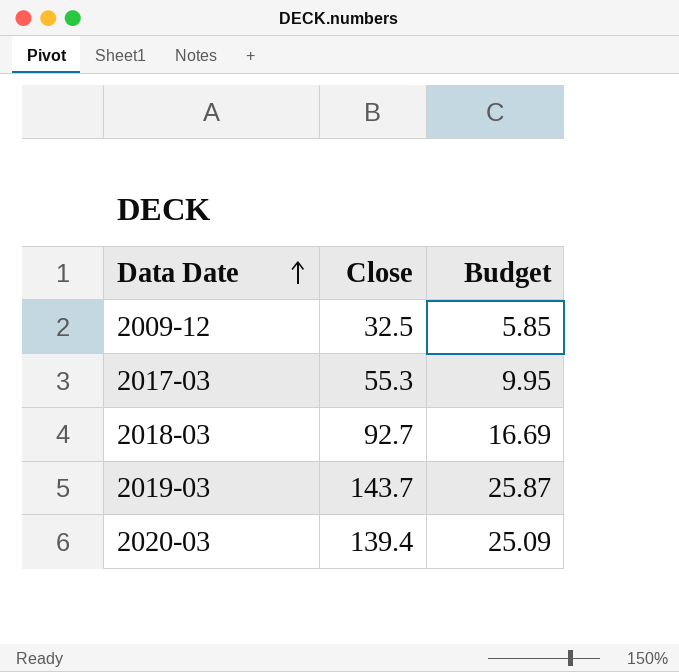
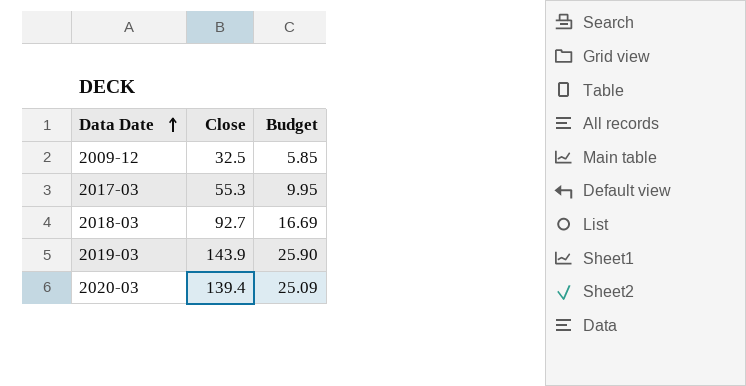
2019-03 | Close: 143.7 -> 143.9
2019-03 | Budget: 25.87 -> 25.90

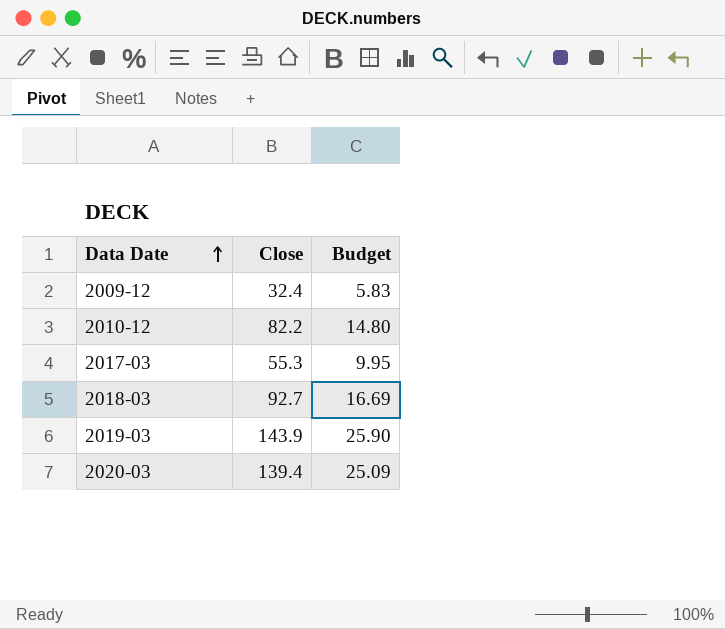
2009-12 | Close: 32.5 -> 32.4
2009-12 | Budget: 5.85 -> 5.83
row 2010-12: none -> 82.2 | 14.80

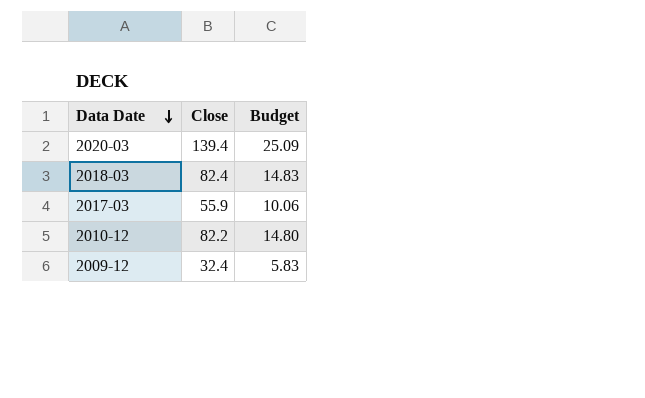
row order: Data Date ascending -> Data Date descending
row 2019-03: 143.9 | 25.90 -> none
2018-03 | Close: 92.7 -> 82.4
2018-03 | Budget: 16.69 -> 14.83
2017-03 | Close: 55.3 -> 55.9
2017-03 | Budget: 9.95 -> 10.06

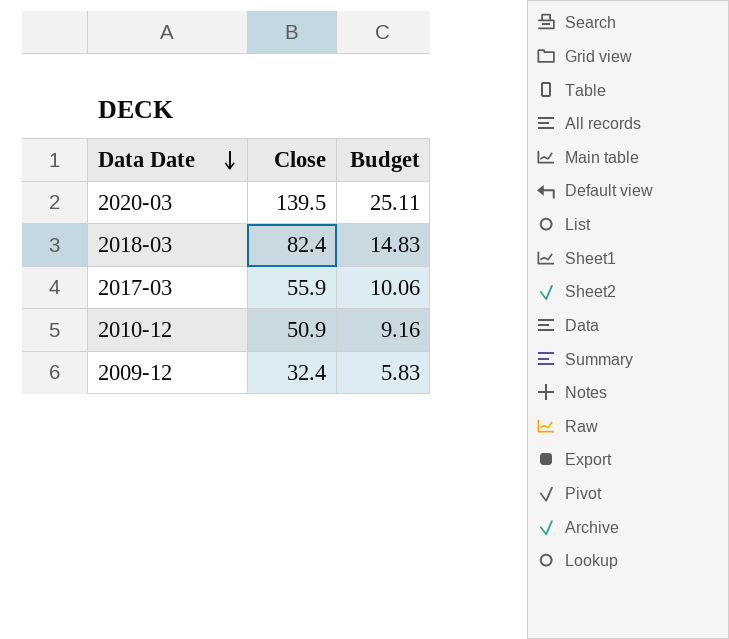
2020-03 | Close: 139.4 -> 139.5
2020-03 | Budget: 25.09 -> 25.11
2010-12 | Close: 82.2 -> 50.9
2010-12 | Budget: 14.80 -> 9.16

